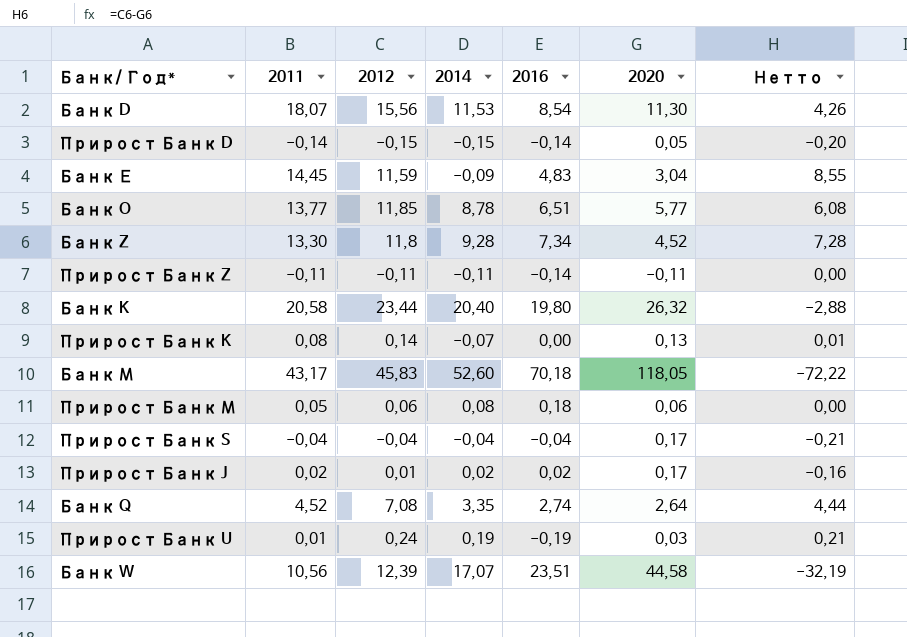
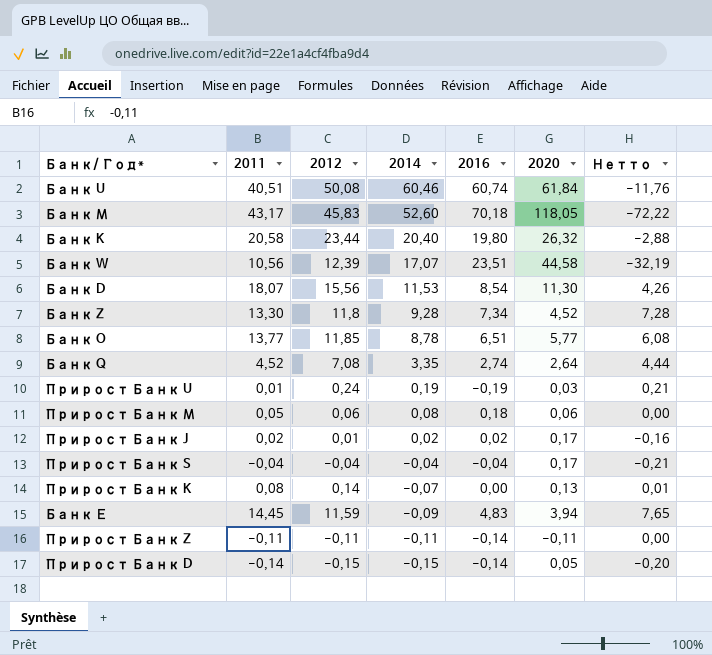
row order: none -> 2014 descending
row Банк U: none -> 40,51 | 50,08 | 60,46 | 60,74 | 61,84 | -11,76
Банк Е | 2020: 3,04 -> 3,94
Банк Е | Нетто: 8,55 -> 7,65

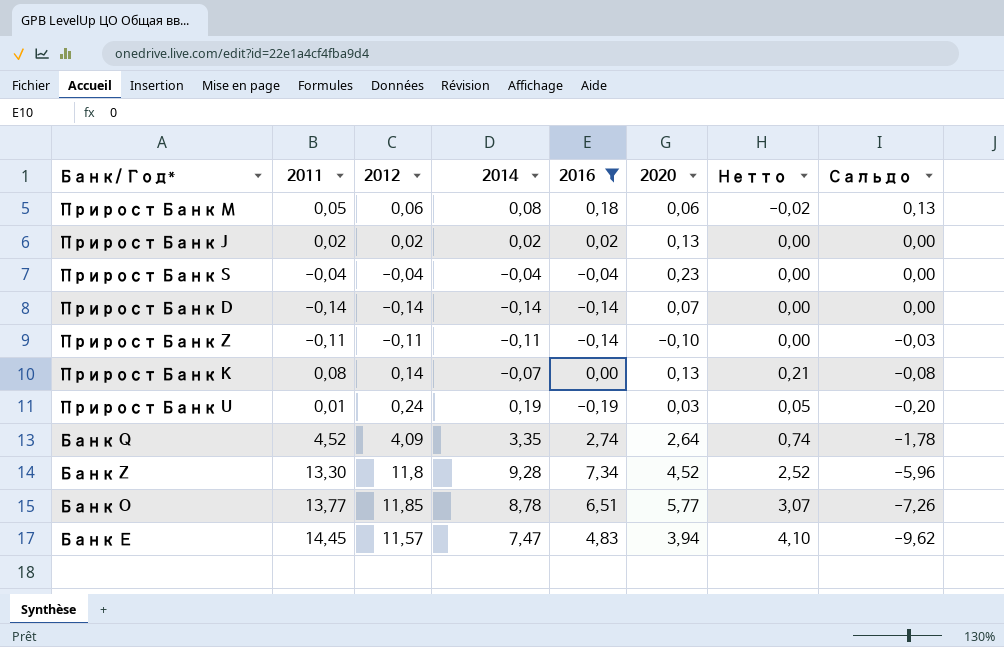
filter: none -> 2016 <= 7,34
row order: 2014 descending -> Сальдо descending
column Нетто | formula: [2012] - [2020] -> [2012] - [2014]
column Сальдо | formula: none -> [2016] - [2011]
Прирост Банк J | 2012: 0,01 -> 0,02
Прирост Банк J | 2020: 0,17 -> 0,13
Прирост Банк S | 2020: 0,17 -> 0,23
Прирост Банк D | 2012: -0,15 -> -0,14
Прирост Банк D | 2014: -0,15 -> -0,14
Прирост Банк D | 2020: 0,05 -> 0,07
Прирост Банк Z | 2020: -0,11 -> -0,10
Банк Q | 2012: 7,08 -> 4,09
Банк Е | 2012: 11,59 -> 11,57
Банк Е | 2014: -0,09 -> 7,47

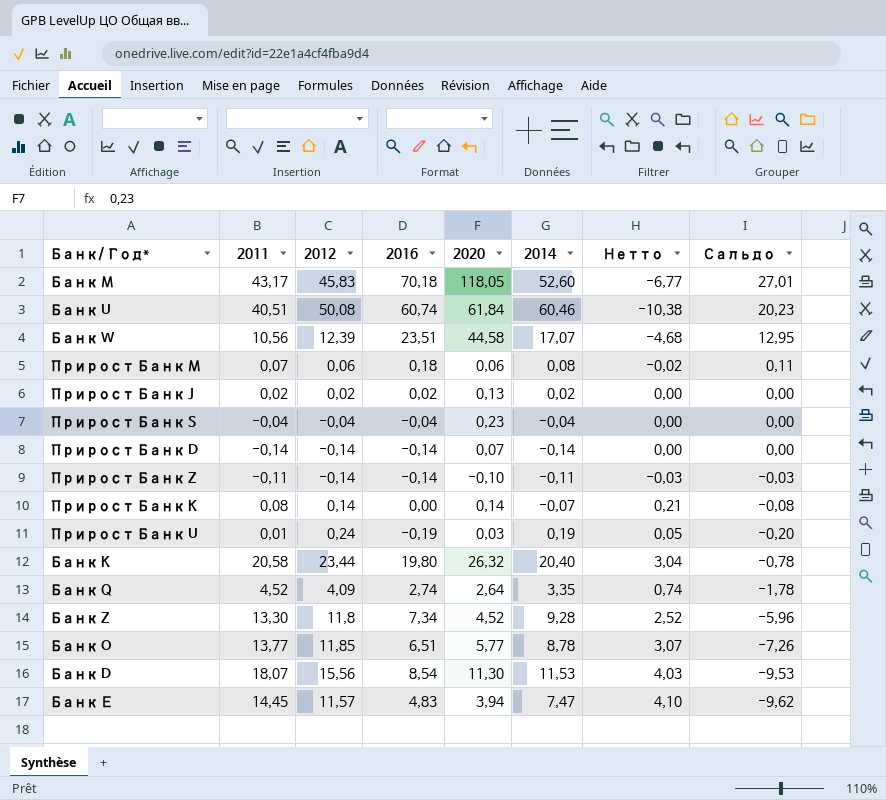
filter: 2016 <= 7,34 -> none
column 2014 | position: 4 -> 6
Прирост Банк М | 2011: 0,05 -> 0,07
Прирост Банк М | Сальдо: 0,13 -> 0,11
Прирост Банк Z | 2012: -0,11 -> -0,14
Прирост Банк Z | Нетто: 0,00 -> -0,03
Прирост Банк K | 2020: 0,13 -> 0,14

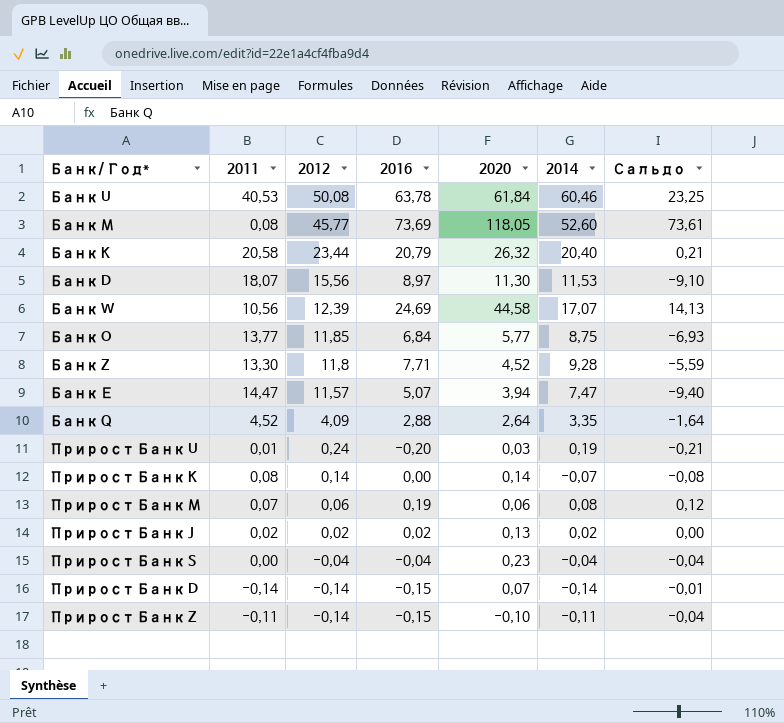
row order: Сальдо descending -> 2012 descending
column Нетто | formula: [2012] - [2014] -> none
Банк U | 2011: 40,51 -> 40,53
Банк U | 2016: 60,74 -> 63,78
Банк U | Сальдо: 20,23 -> 23,25
Банк М | 2011: 43,17 -> 0,08
Банк М | 2012: 45,83 -> 45,77
Банк М | 2016: 70,18 -> 73,69
Банк М | Сальдо: 27,01 -> 73,61
Банк K | 2016: 19,80 -> 20,79
Банк K | Сальдо: -0,78 -> 0,21
Банк D | 2016: 8,54 -> 8,97
Банк D | Сальдо: -9,53 -> -9,10
Банк W | 2016: 23,51 -> 24,69
Банк W | Сальдо: 12,95 -> 14,13
Банк O | 2016: 6,51 -> 6,84
Банк O | 2014: 8,78 -> 8,75
Банк O | Сальдо: -7,26 -> -6,93
Банк Z | 2016: 7,34 -> 7,71
Банк Z | Сальдо: -5,96 -> -5,59
Банк Е | 2011: 14,45 -> 14,47
Банк Е | 2016: 4,83 -> 5,07
Банк Е | Сальдо: -9,62 -> -9,40
Банк Q | 2016: 2,74 -> 2,88
Банк Q | Сальдо: -1,78 -> -1,64
Прирост Банк U | 2016: -0,19 -> -0,20
Прирост Банк U | Сальдо: -0,20 -> -0,21
Прирост Банк М | 2016: 0,18 -> 0,19
Прирост Банк М | Сальдо: 0,11 -> 0,12
Прирост Банк S | 2011: -0,04 -> 0,00
Прирост Банк S | Сальдо: 0,00 -> -0,04
Прирост Банк D | 2016: -0,14 -> -0,15
Прирост Банк D | Сальдо: 0,00 -> -0,01
Прирост Банк Z | 2016: -0,14 -> -0,15
Прирост Банк Z | Сальдо: -0,03 -> -0,04

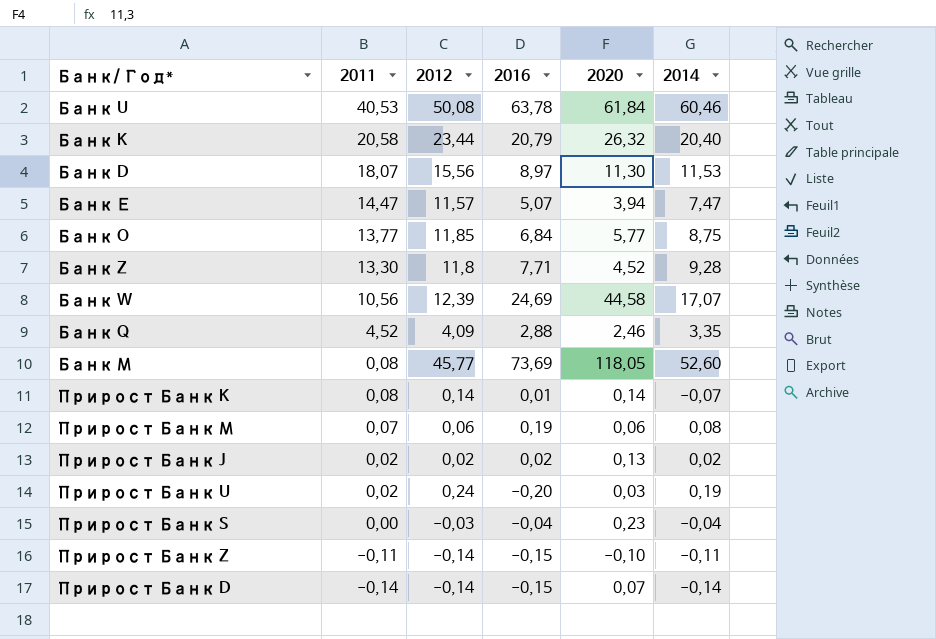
row order: 2012 descending -> 2011 descending
column Сальдо | formula: [2016] - [2011] -> none
Банк Q | 2020: 2,64 -> 2,46
Прирост Банк K | 2016: 0,00 -> 0,01
Прирост Банк U | 2011: 0,01 -> 0,02
Прирост Банк S | 2012: -0,04 -> -0,03

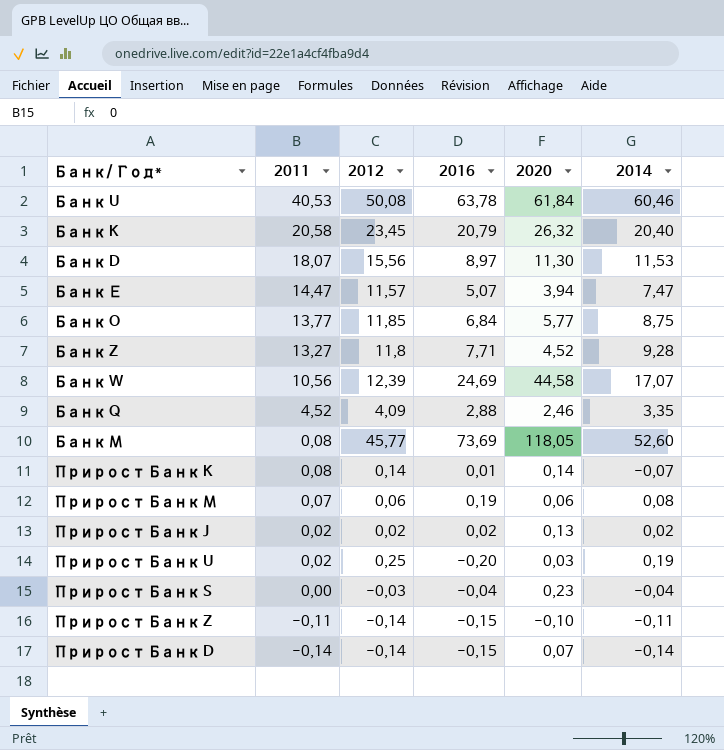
Банк K | 2012: 23,44 -> 23,45
Банк Z | 2011: 13,30 -> 13,27
Прирост Банк U | 2012: 0,24 -> 0,25

